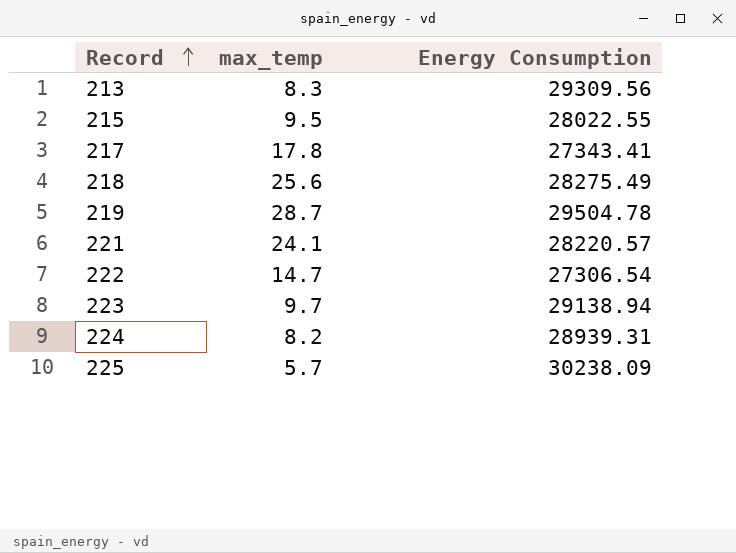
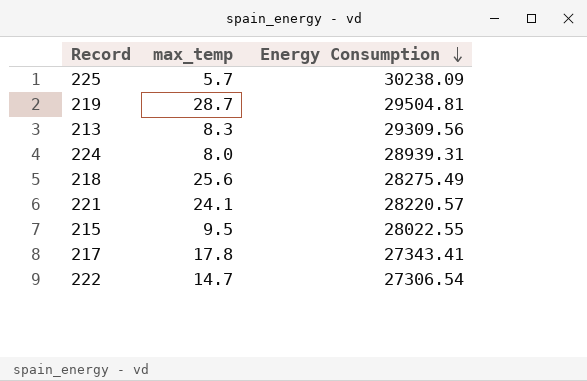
row order: Record ascending -> Energy Consumption descending
row 223: 9.7 | 29138.94 -> none
219 | Energy Consumption: 29504.78 -> 29504.81
224 | max_temp: 8.2 -> 8.0

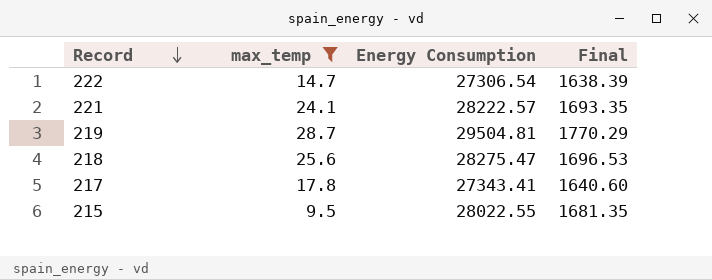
filter: none -> max_temp >= 9.5
row order: Energy Consumption descending -> Record descending
column Final | formula: none -> [Energy Consumption] * 0.06
221 | Energy Consumption: 28220.57 -> 28222.57
218 | Energy Consumption: 28275.49 -> 28275.47

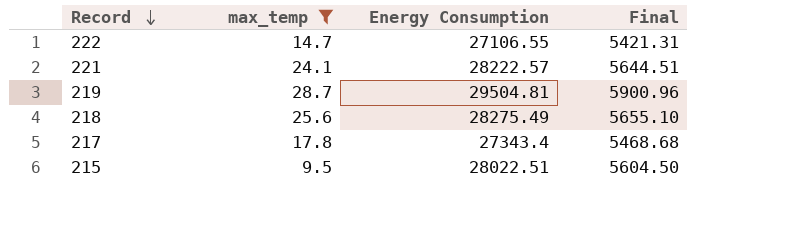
column Final | formula: [Energy Consumption] * 0.06 -> [Energy Consumption] * 0.2
222 | Energy Consumption: 27306.54 -> 27106.55
218 | Energy Consumption: 28275.47 -> 28275.49
217 | Energy Consumption: 27343.41 -> 27343.4
215 | Energy Consumption: 28022.55 -> 28022.51

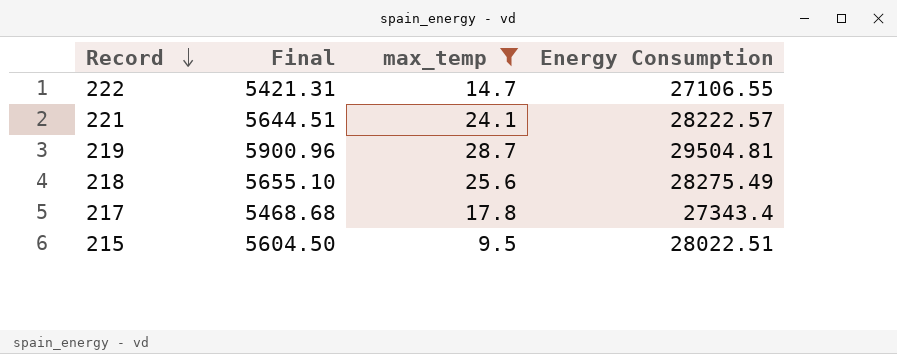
column Final | position: 4 -> 2

